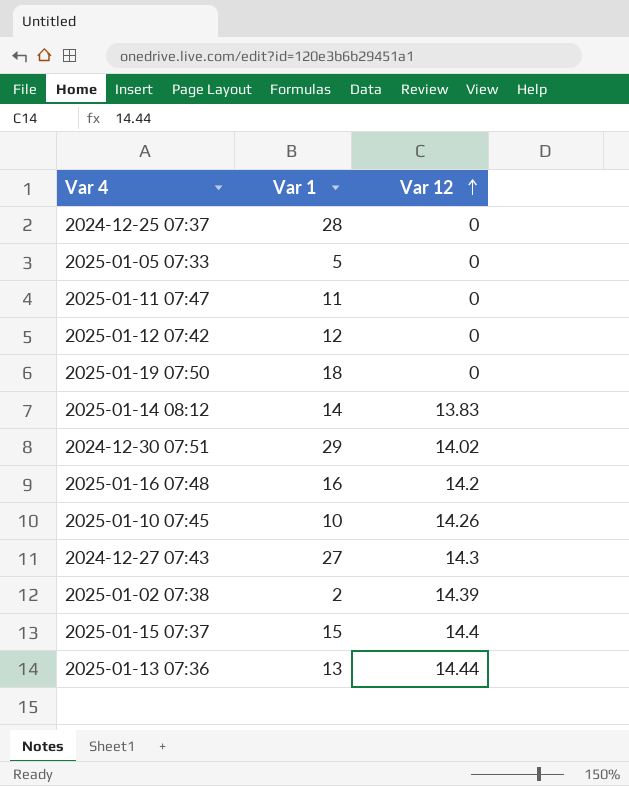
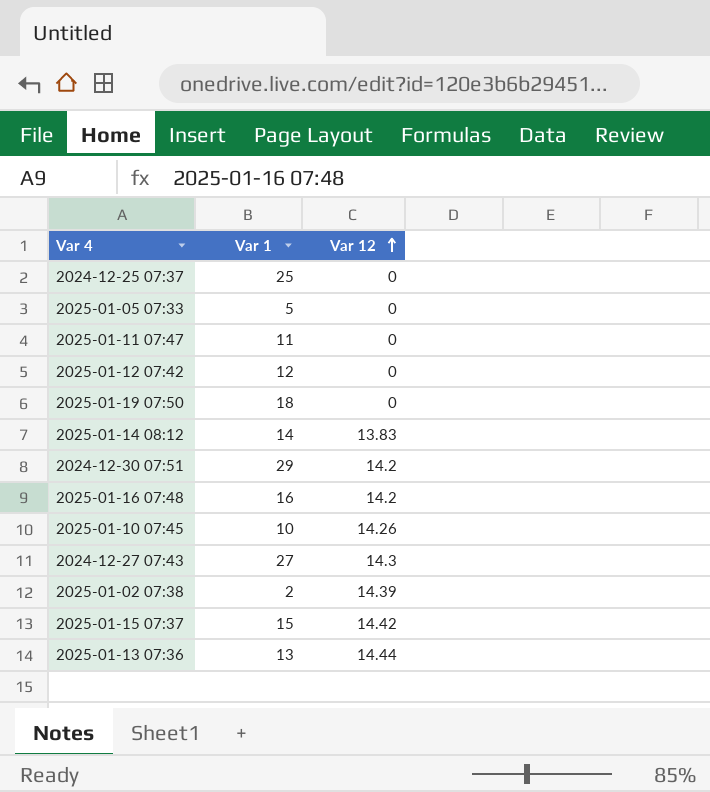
2024-12-25 07:37 | Var 1: 28 -> 25
2024-12-30 07:51 | Var 12: 14.02 -> 14.2
2025-01-15 07:37 | Var 12: 14.4 -> 14.42

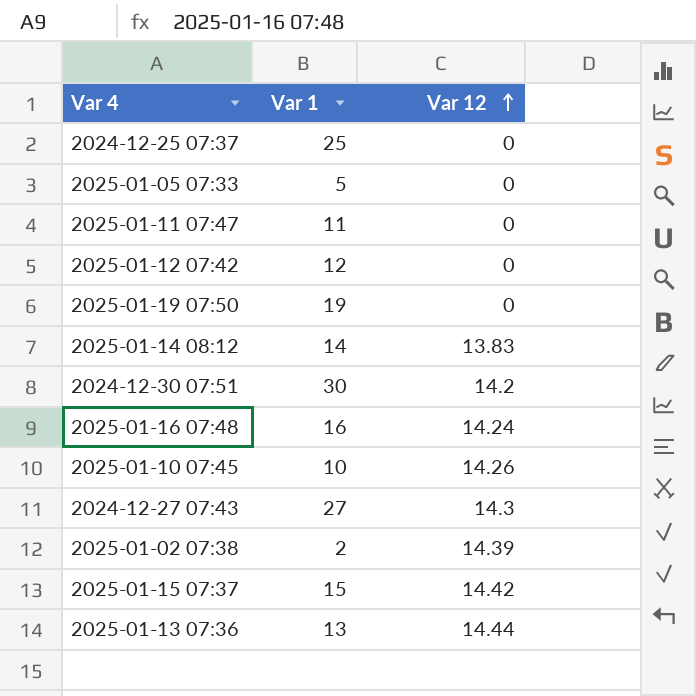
2025-01-19 07:50 | Var 1: 18 -> 19
2024-12-30 07:51 | Var 1: 29 -> 30
2025-01-16 07:48 | Var 12: 14.2 -> 14.24

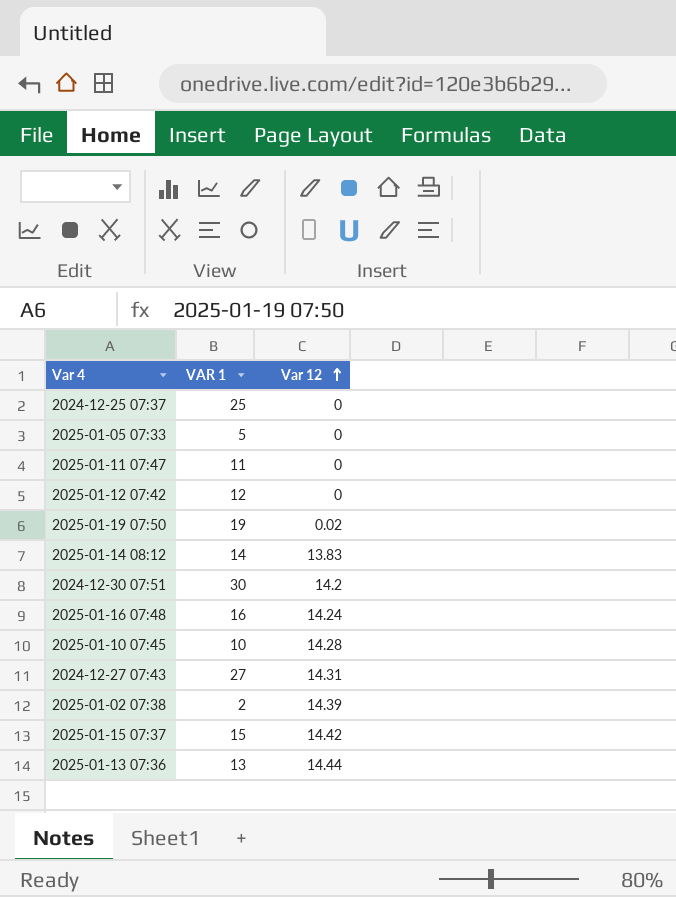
column name: Var 1 -> VAR 1
2025-01-19 07:50 | Var 12: 0 -> 0.02
2025-01-10 07:45 | Var 12: 14.26 -> 14.28
2024-12-27 07:43 | Var 12: 14.3 -> 14.31

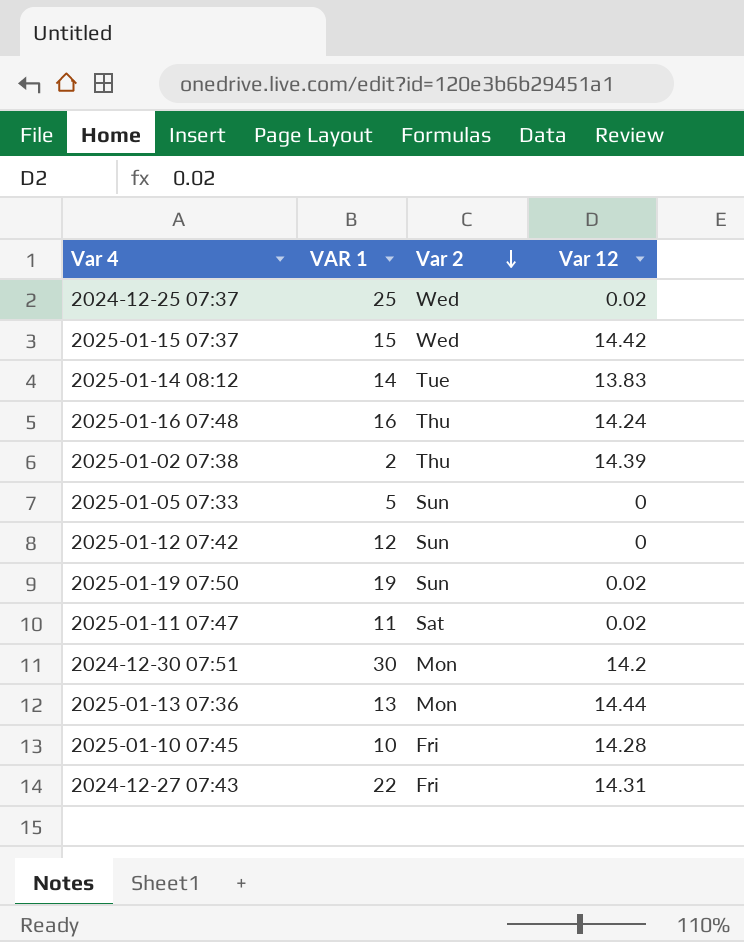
row order: Var 12 ascending -> Var 2 descending
column Var 2 | position: none -> 3
2024-12-25 07:37 | Var 12: 0 -> 0.02
2025-01-11 07:47 | Var 12: 0 -> 0.02
2024-12-27 07:43 | VAR 1: 27 -> 22

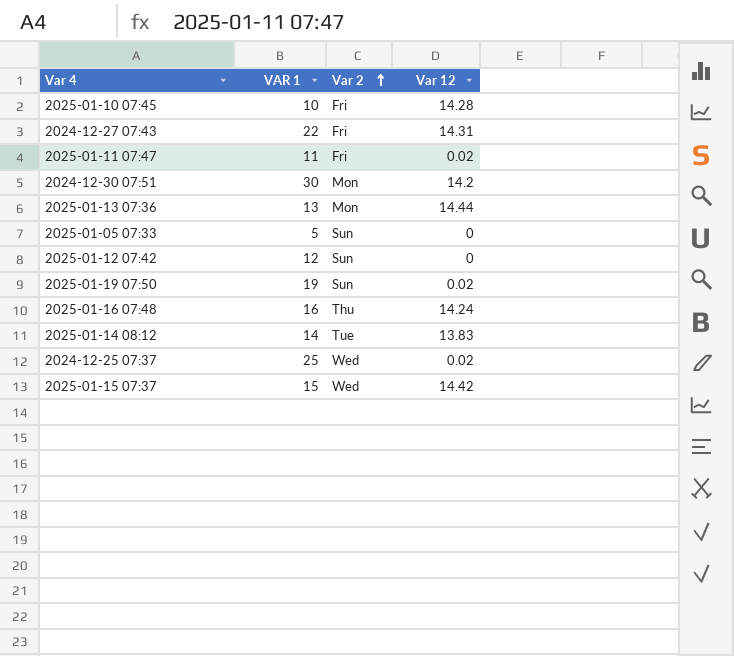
row order: Var 2 descending -> Var 2 ascending
row 2025-01-02 07:38: 2 | Thu | 14.39 -> none
2025-01-11 07:47 | Var 2: Sat -> Fri

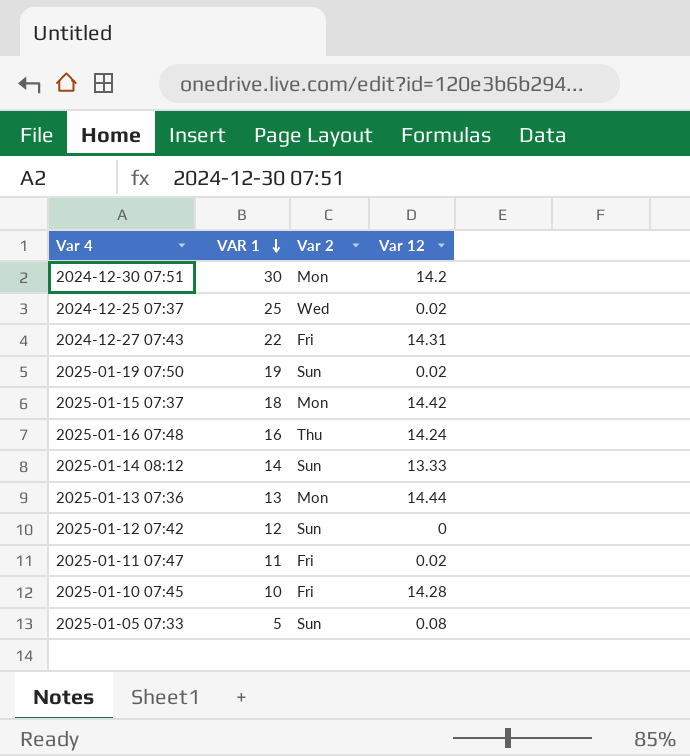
row order: Var 2 ascending -> VAR 1 descending
2025-01-15 07:37 | VAR 1: 15 -> 18
2025-01-15 07:37 | Var 2: Wed -> Mon
2025-01-14 08:12 | Var 2: Tue -> Sun
2025-01-14 08:12 | Var 12: 13.83 -> 13.33
2025-01-05 07:33 | Var 12: 0 -> 0.08

